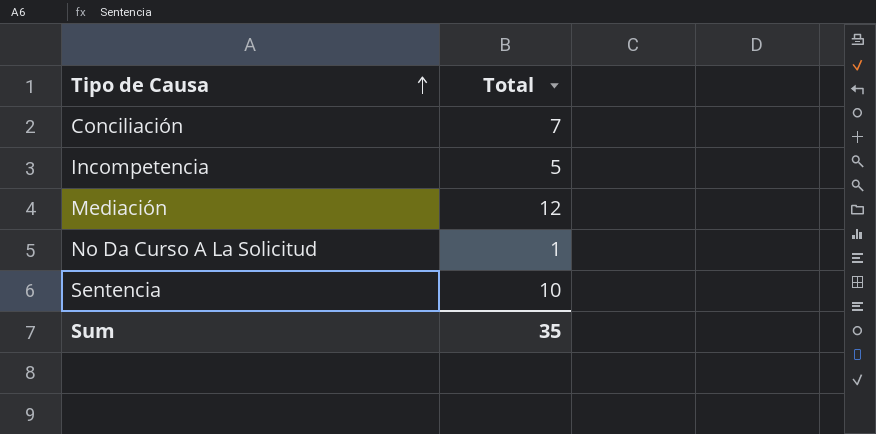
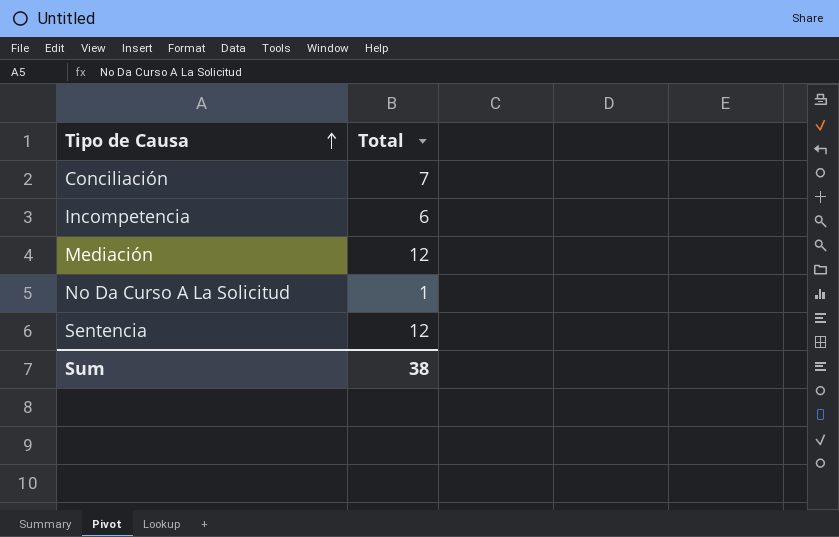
Incompetencia | Total: 5 -> 6
Sentencia | Total: 10 -> 12
Sum | Total: 35 -> 38

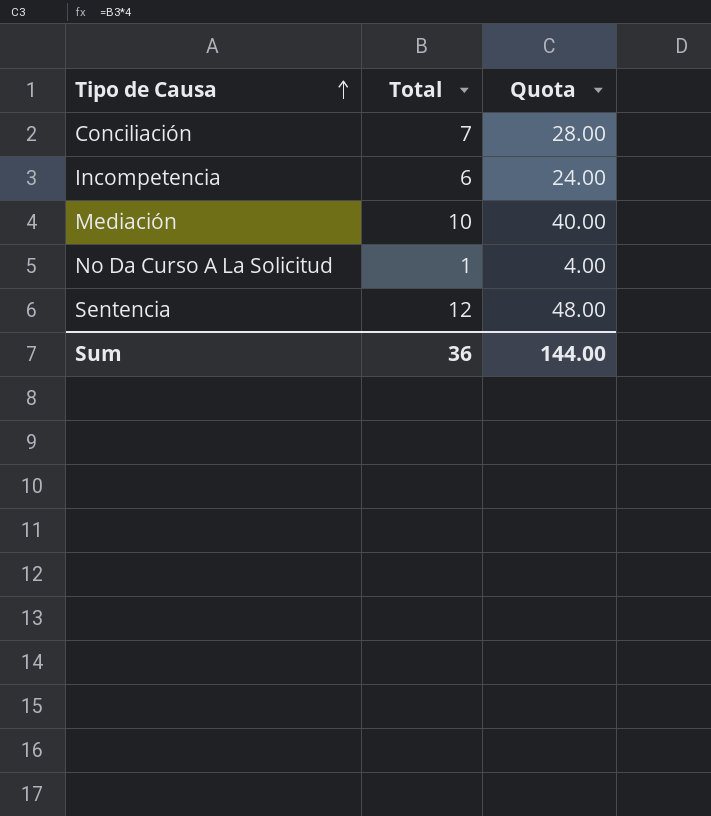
column Quota | formula: none -> [Total] * 4
Mediación | Total: 12 -> 10
Sum | Total: 38 -> 36

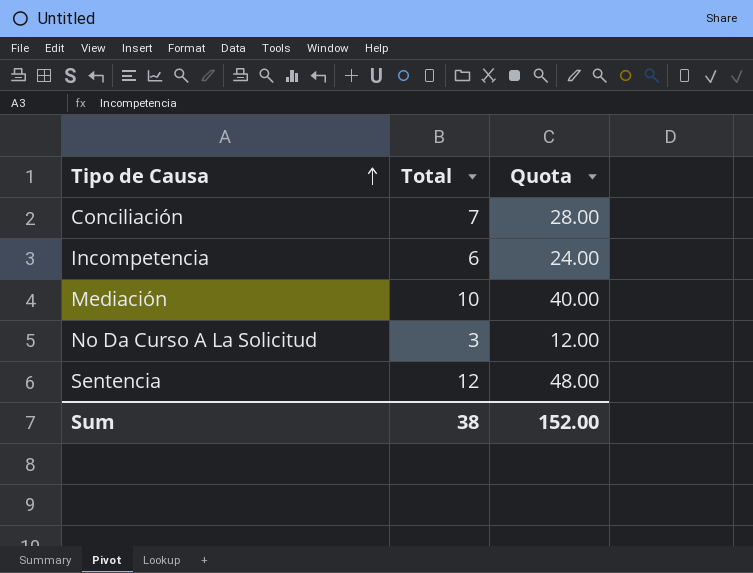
No Da Curso A La Solicitud | Total: 1 -> 3
No Da Curso A La Solicitud | Quota: 4.00 -> 12.00
Sum | Total: 36 -> 38
Sum | Quota: 144.00 -> 152.00

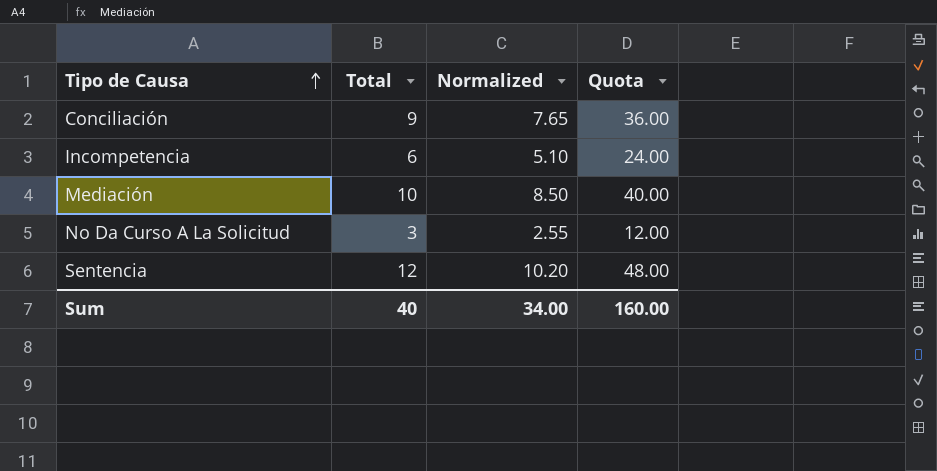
column Normalized | formula: none -> [Total] * 0.85
Conciliación | Total: 7 -> 9
Conciliación | Quota: 28.00 -> 36.00
Sum | Total: 38 -> 40
Sum | Quota: 152.00 -> 160.00

